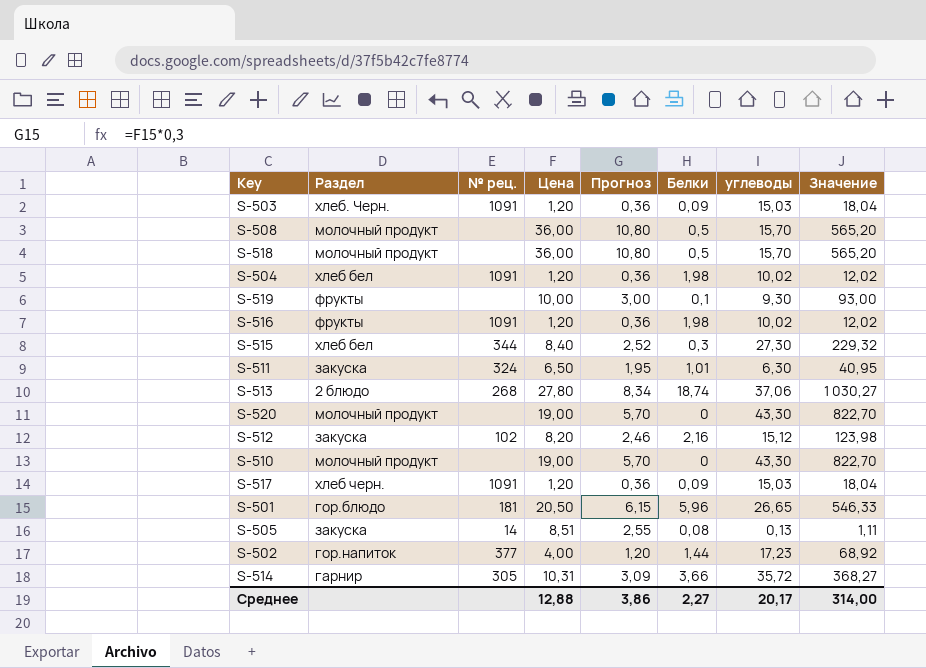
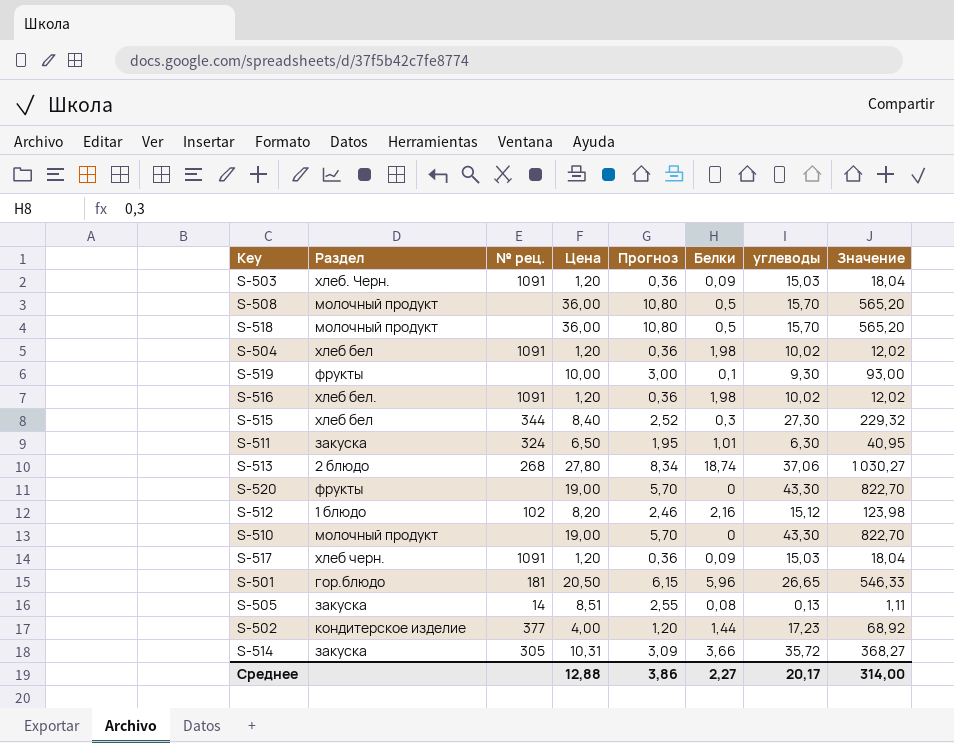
S-516 | Раздел: фрукты -> хлеб бел.
S-520 | Раздел: молочный продукт -> фрукты
S-512 | Раздел: закуска -> 1 блюдо
S-502 | Раздел: гор.напиток -> кондитерское изделие
S-514 | Раздел: гарнир -> закуска

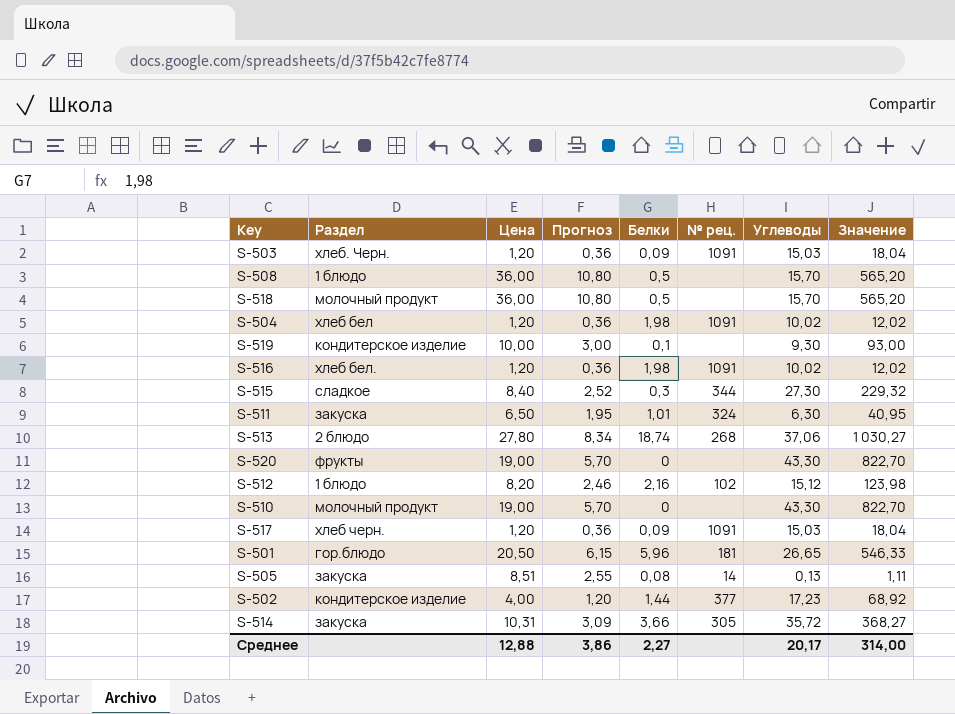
column № рец. | position: 3 -> 6
column name: углеводы -> Углеводы
S-508 | Раздел: молочный продукт -> 1 блюдо
S-519 | Раздел: фрукты -> кондитерское изделие
S-515 | Раздел: хлеб бел -> сладкое

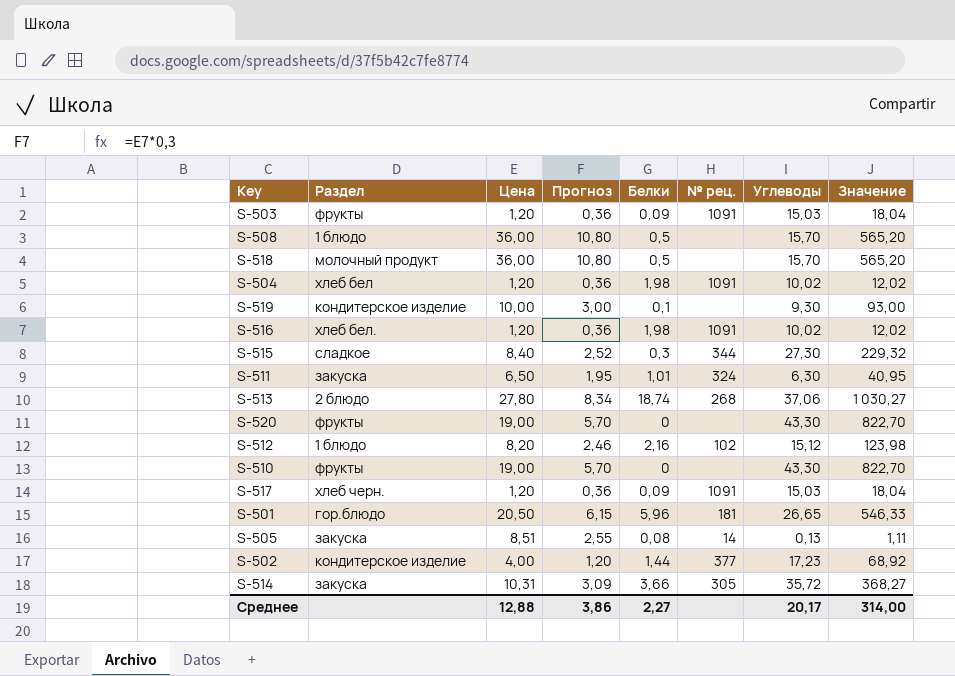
S-503 | Раздел: хлеб. Черн. -> фрукты
S-510 | Раздел: молочный продукт -> фрукты

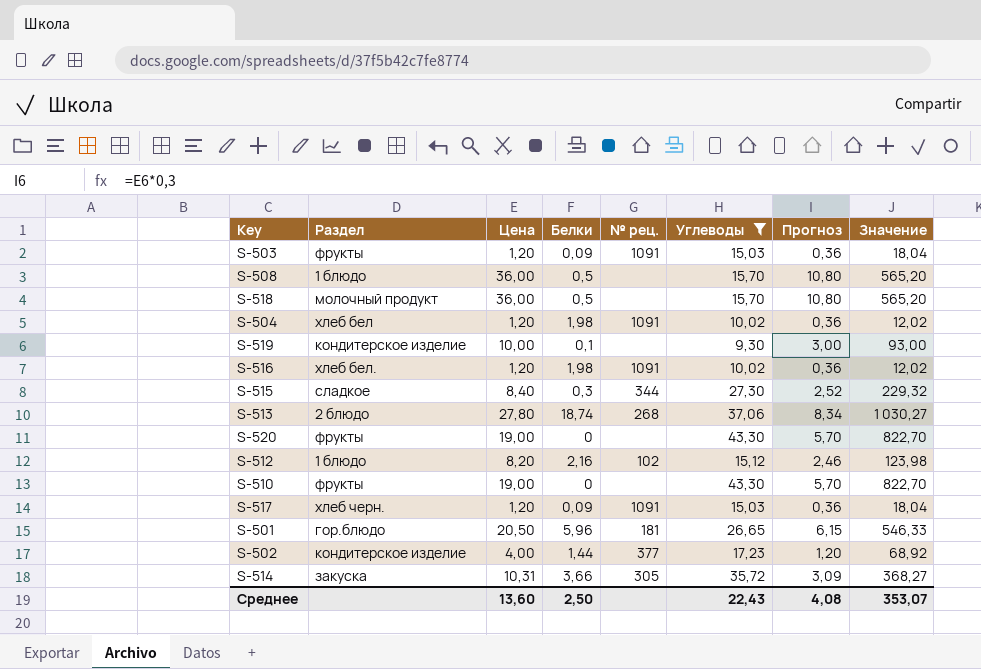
filter: none -> Углеводы >= 9,30
column Прогноз | position: 4 -> 7
Среднее | Цена: 12,88 -> 13,60
Среднее | Белки: 2,27 -> 2,50
Среднее | Углеводы: 20,17 -> 22,43
Среднее | Прогноз: 3,86 -> 4,08
Среднее | Значение: 314,00 -> 353,07

